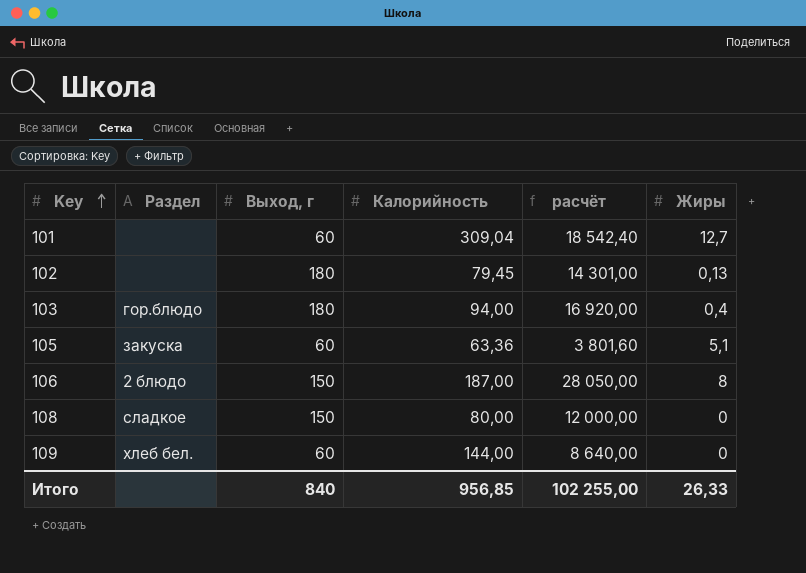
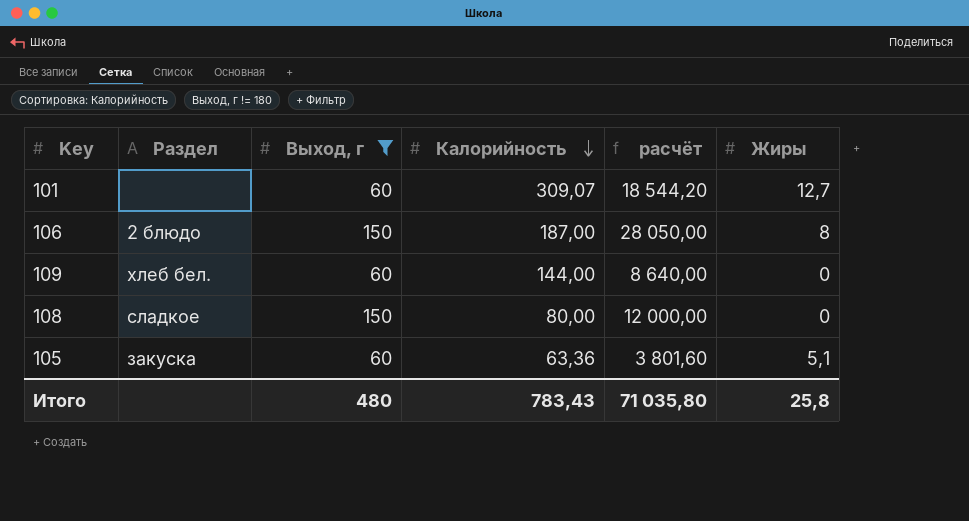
filter: none -> Выход, г != 180
row order: Key ascending -> Калорийность descending
101 | Калорийность: 309,04 -> 309,07
101 | расчёт: 18 542,40 -> 18 544,20
Итого | Выход, г: 840 -> 480
Итого | Калорийность: 956,85 -> 783,43
Итого | расчёт: 102 255,00 -> 71 035,80
Итого | Жиры: 26,33 -> 25,8

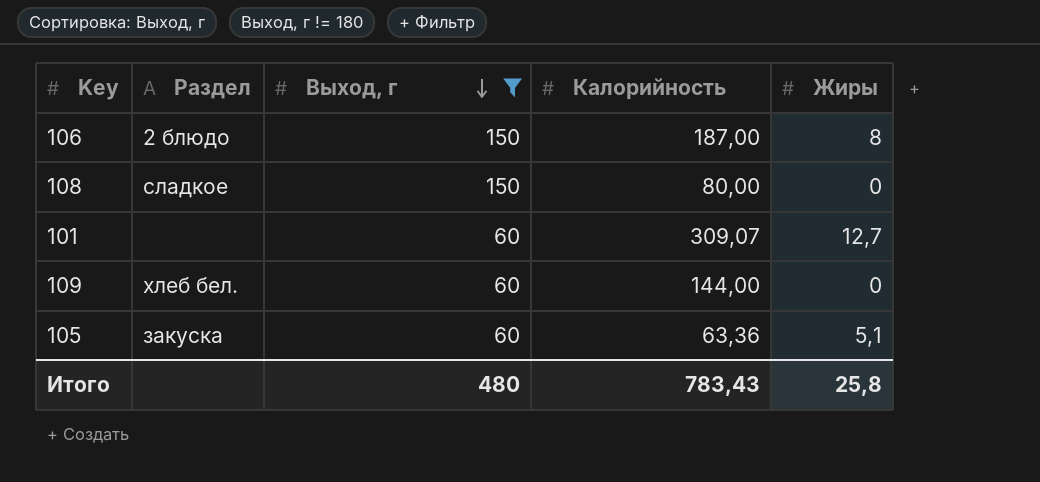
row order: Калорийность descending -> Выход, г descending
column расчёт | formula: [Выход, г] * [Калорийность] -> none

